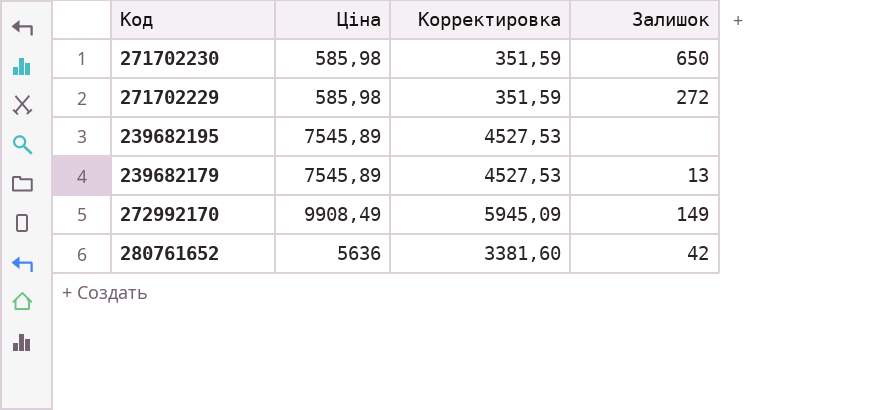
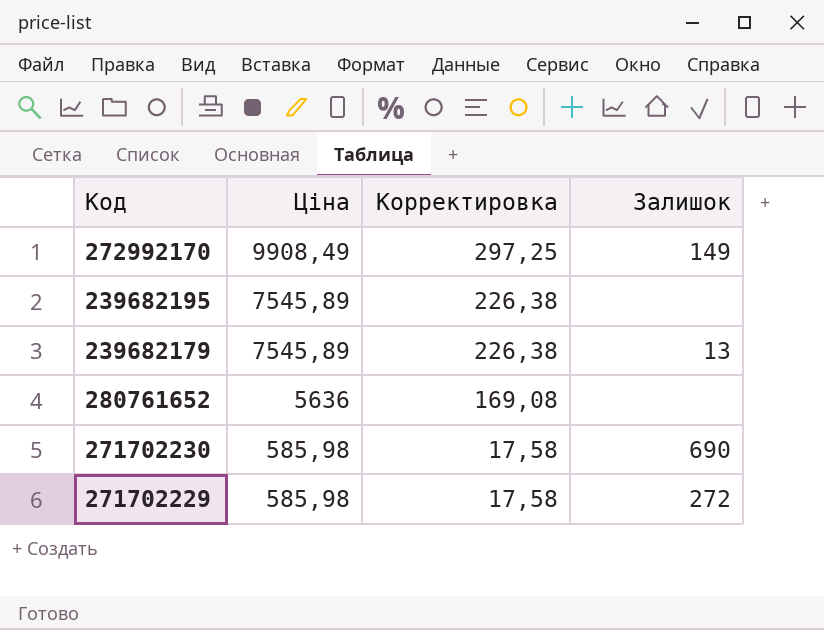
row order: none -> Ціна descending
column Корректировка | formula: [Ціна] * 0,6 -> [Ціна] * 0,03
280761652 | Залишок: 42 -> none
271702230 | Залишок: 650 -> 690

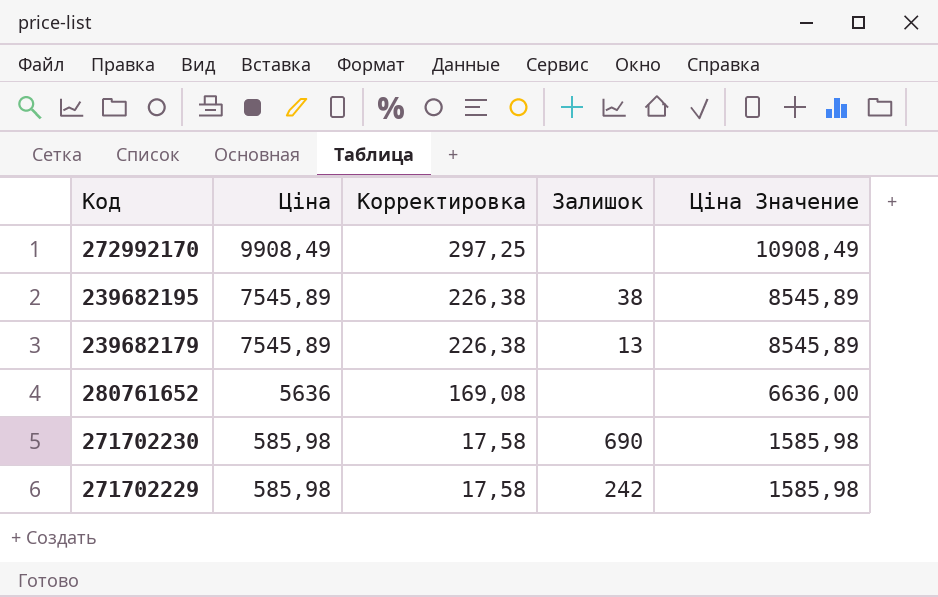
column Ціна Значение | formula: none -> [Ціна] + 1000
272992170 | Залишок: 149 -> none
239682195 | Залишок: none -> 38
271702229 | Залишок: 272 -> 242

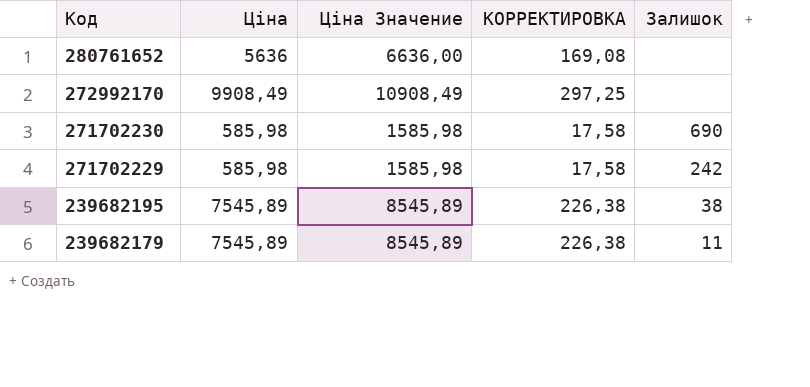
row order: Ціна descending -> Код descending
column Ціна Значение | position: 5 -> 3
column name: Корректировка -> КОРРЕКТИРОВКА
239682179 | Залишок: 13 -> 11

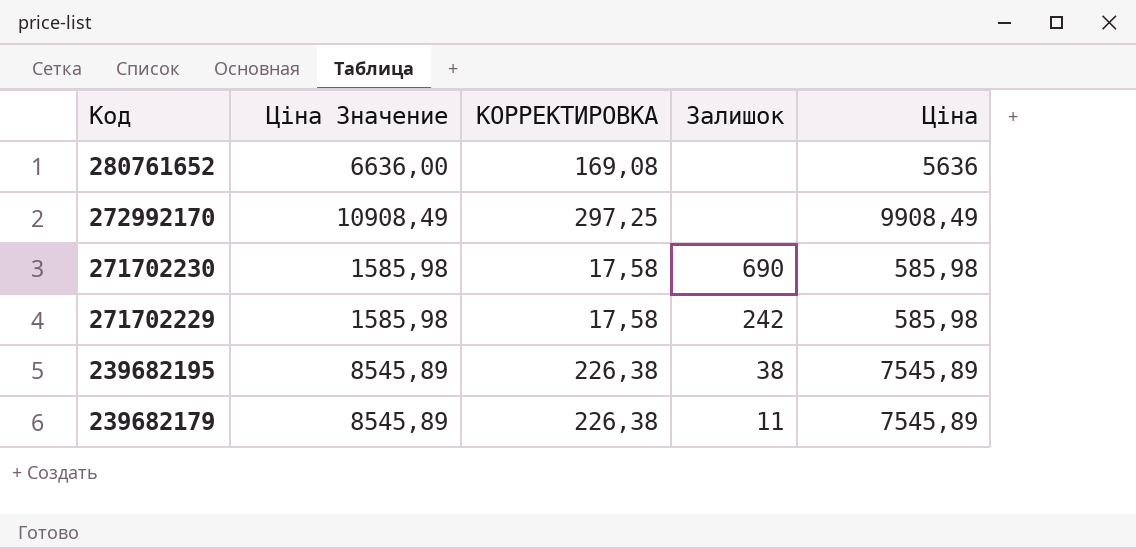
column Ціна | position: 2 -> 5

